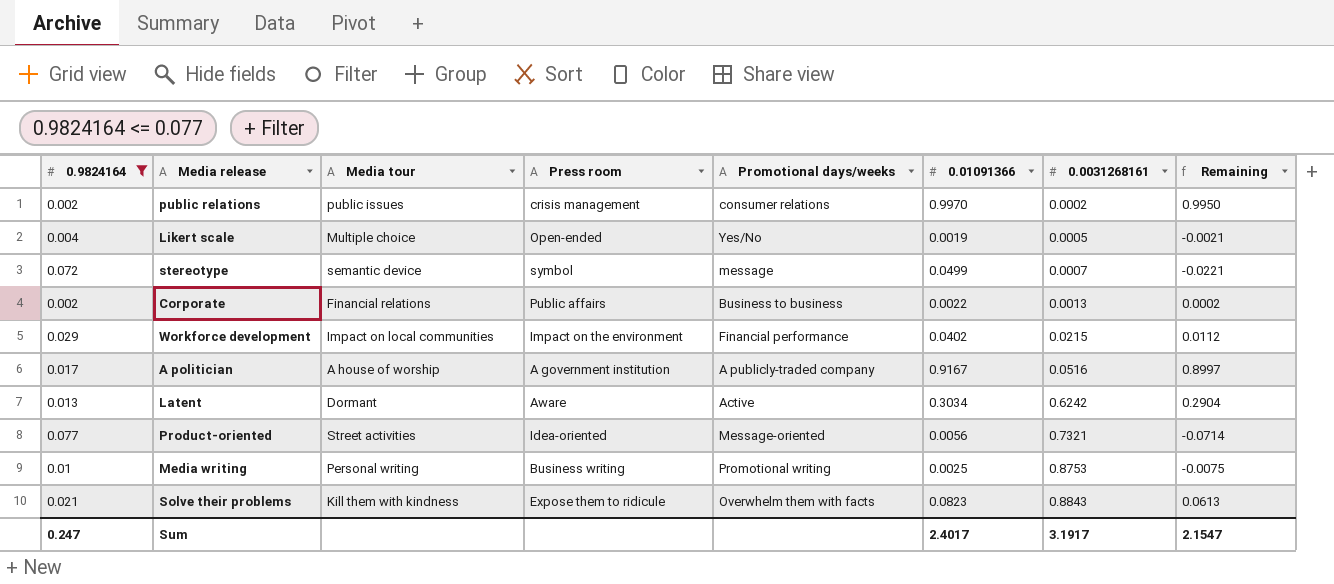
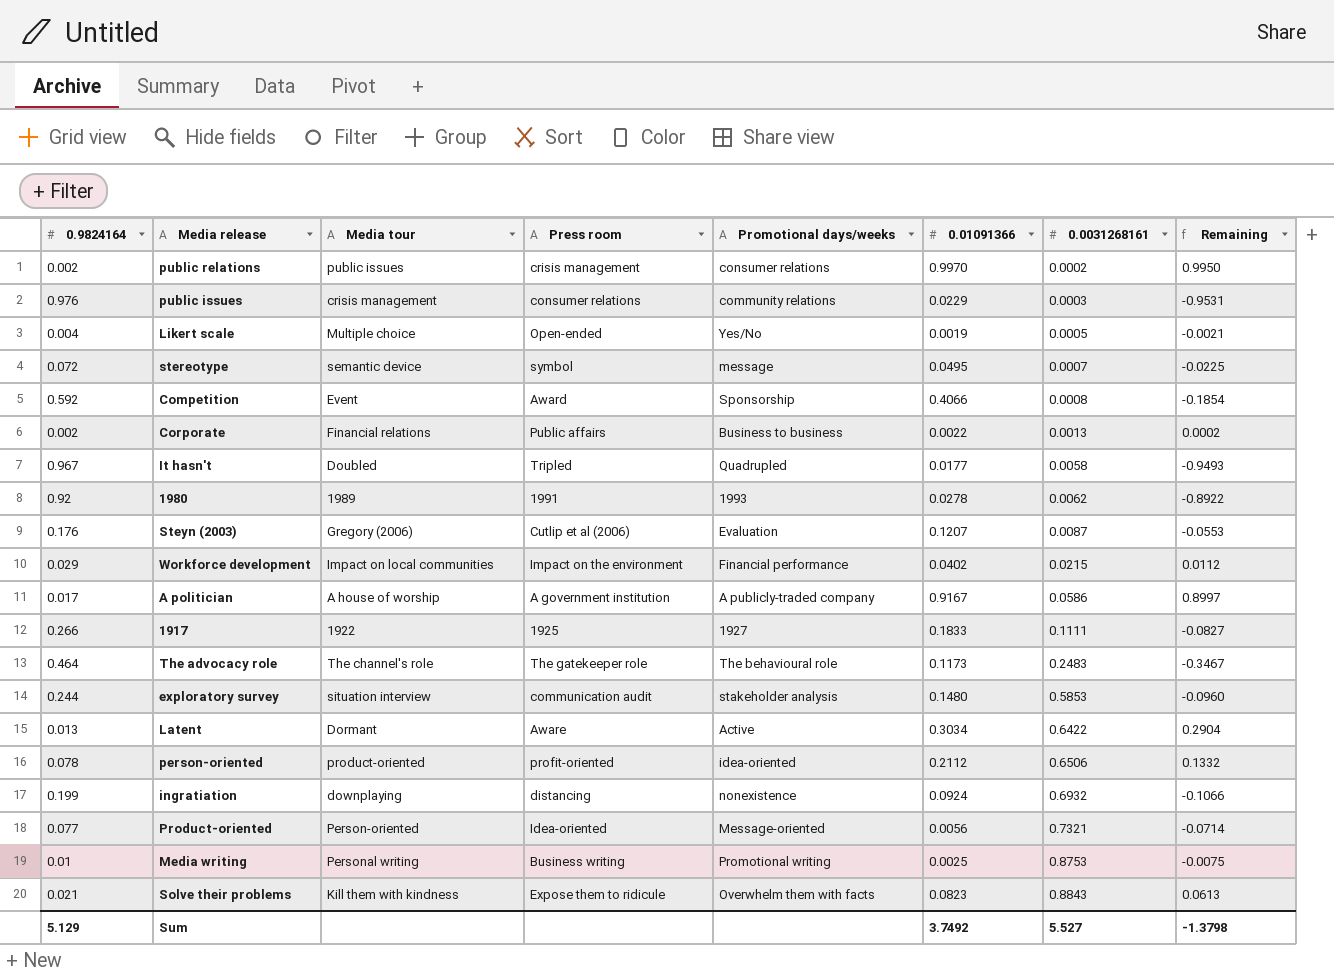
filter: 0.9824164 <= 0.077 -> none
stereotype | 0.01091366: 0.0499 -> 0.0495
stereotype | Remaining: -0.0221 -> -0.0225
A politician | 0.0031268161: 0.0516 -> 0.0586
Latent | 0.0031268161: 0.6242 -> 0.6422
Product-oriented | Media tour: Street activities -> Person-oriented
Sum | 0.9824164: 0.247 -> 5.129
Sum | 0.01091366: 2.4017 -> 3.7492
Sum | 0.0031268161: 3.1917 -> 5.527
Sum | Remaining: 2.1547 -> -1.3798

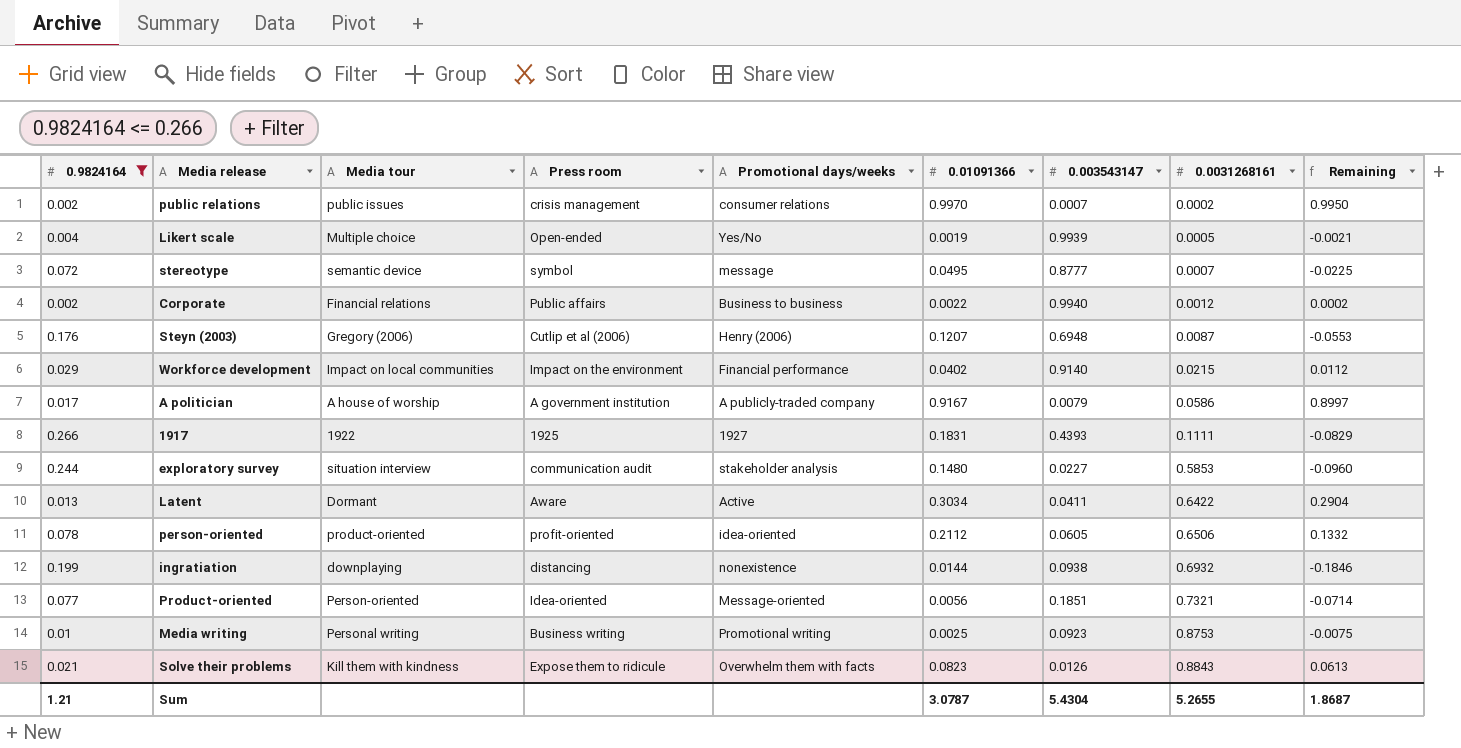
filter: none -> 0.9824164 <= 0.266
column 0.003543147 | position: none -> 7
Corporate | 0.0031268161: 0.0013 -> 0.0012
Steyn (2003) | Promotional days/weeks: Evaluation -> Henry (2006)
1917 | 0.01091366: 0.1833 -> 0.1831
1917 | Remaining: -0.0827 -> -0.0829
ingratiation | 0.01091366: 0.0924 -> 0.0144
ingratiation | Remaining: -0.1066 -> -0.1846
Sum | 0.9824164: 5.129 -> 1.21
Sum | 0.01091366: 3.7492 -> 3.0787
Sum | 0.0031268161: 5.527 -> 5.2655
Sum | Remaining: -1.3798 -> 1.8687

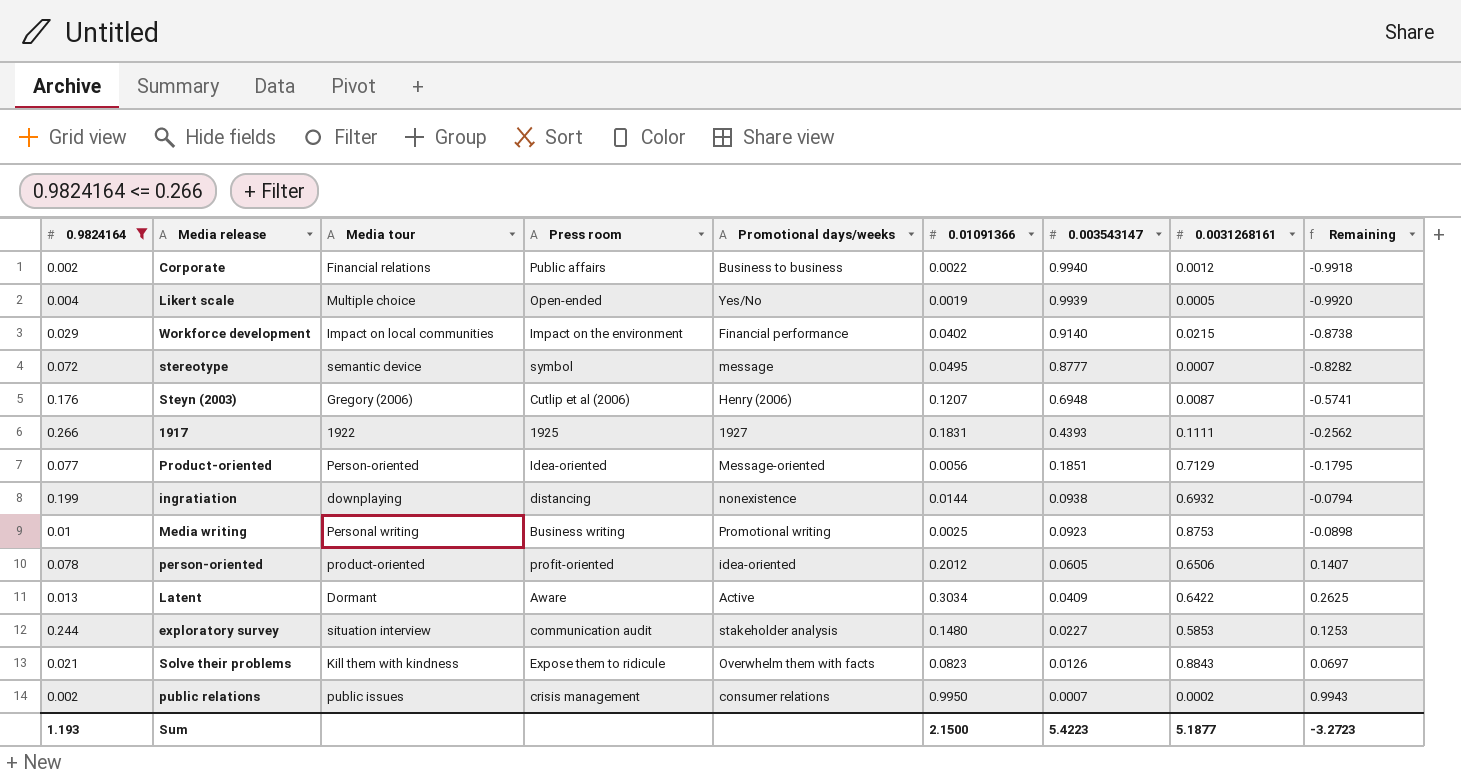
row order: 0.0031268161 ascending -> 0.003543147 descending
column Remaining | formula: [0.01091366] - [0.9824164] -> [0.01091366] - [0.003543147]
row A politician: 0.017 | A house of worship | A government institution | A publicly-traded company | 0.9167 | 0.0079 | 0.0586 | 0.8997 -> none
Product-oriented | 0.0031268161: 0.7321 -> 0.7129
person-oriented | 0.01091366: 0.2112 -> 0.2012
Latent | 0.003543147: 0.0411 -> 0.0409
public relations | 0.01091366: 0.9970 -> 0.9950
Sum | 0.9824164: 1.21 -> 1.193
Sum | 0.01091366: 3.0787 -> 2.1500
Sum | 0.003543147: 5.4304 -> 5.4223
Sum | 0.0031268161: 5.2655 -> 5.1877
Sum | Remaining: 1.8687 -> -3.2723

